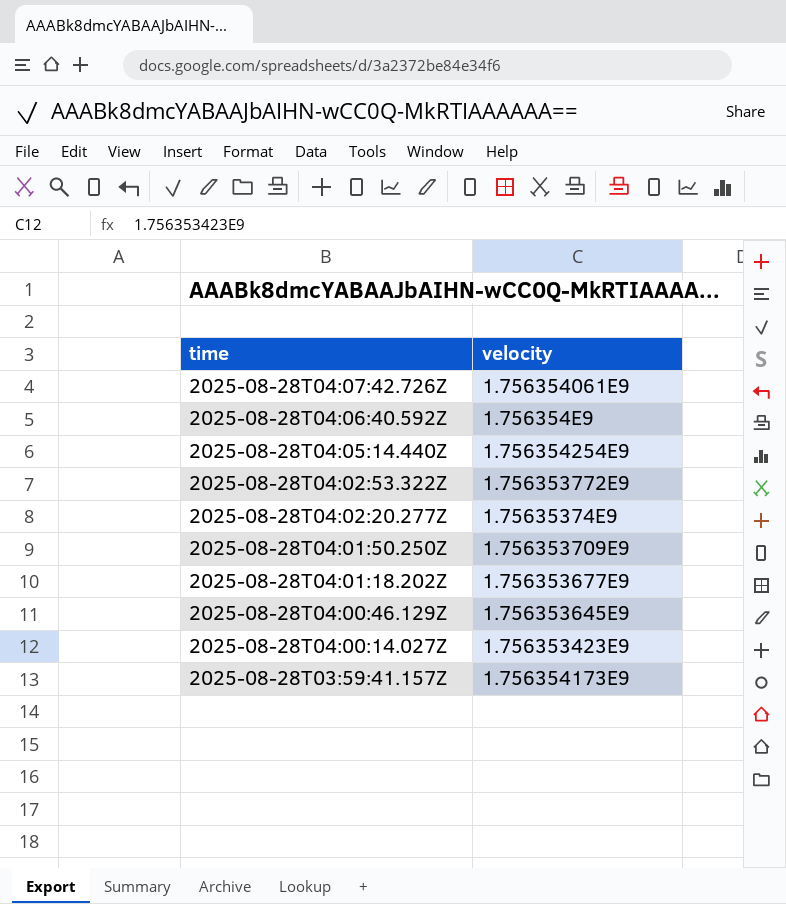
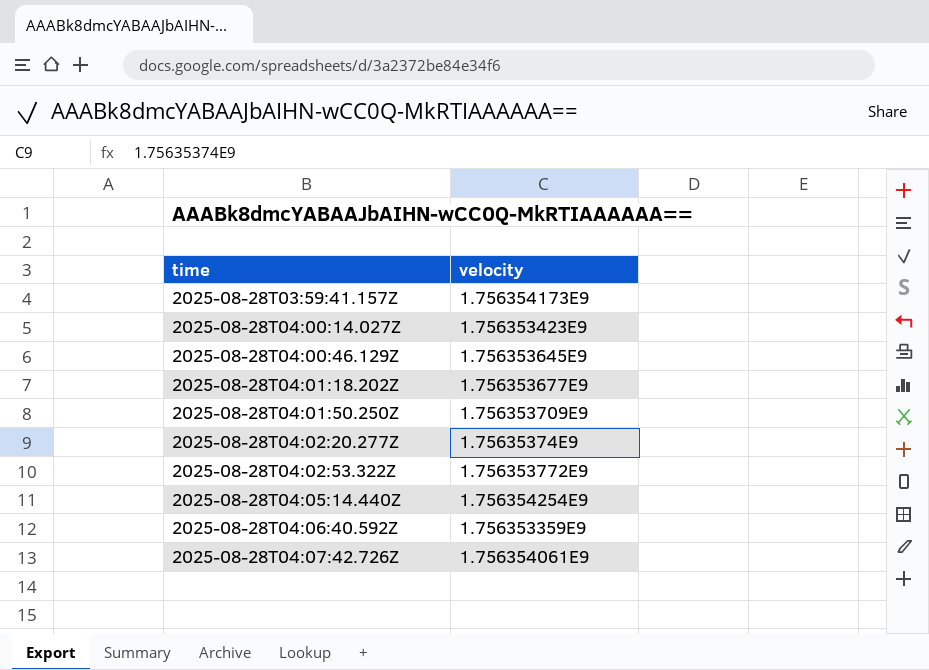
row order: time descending -> time ascending
2025-08-28T04:06:40.592Z | velocity: 1.756354E9 -> 1.756353359E9

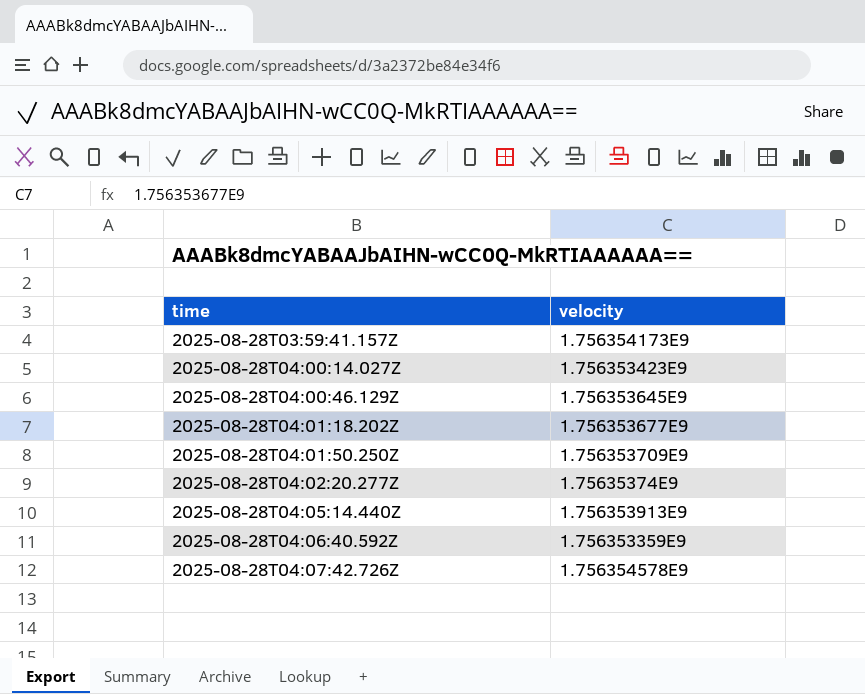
row 2025-08-28T04:02:53.322Z: 1.756353772E9 -> none
2025-08-28T04:05:14.440Z | velocity: 1.756354254E9 -> 1.756353913E9
2025-08-28T04:07:42.726Z | velocity: 1.756354061E9 -> 1.756354578E9

